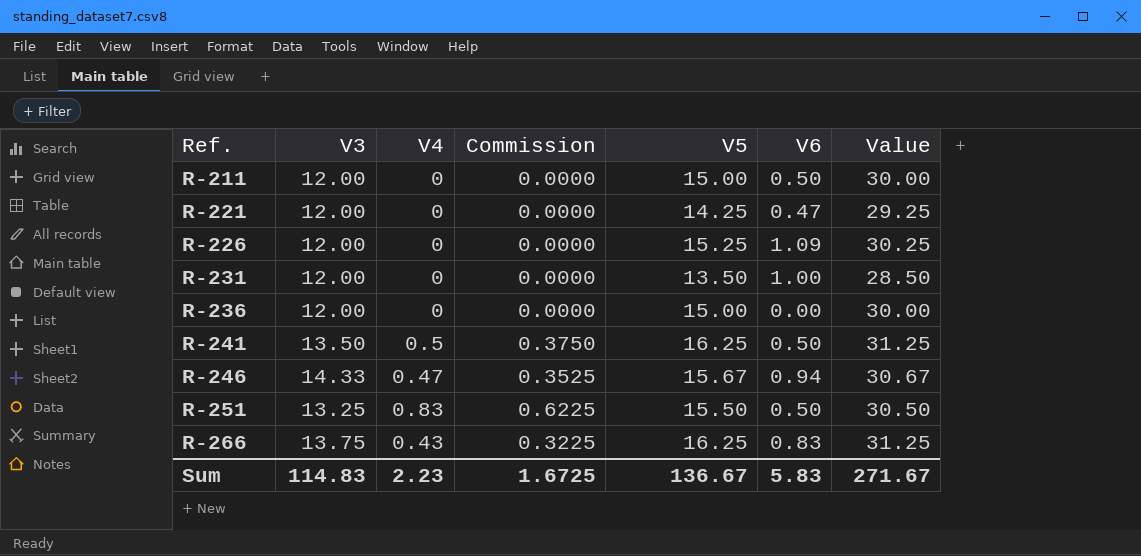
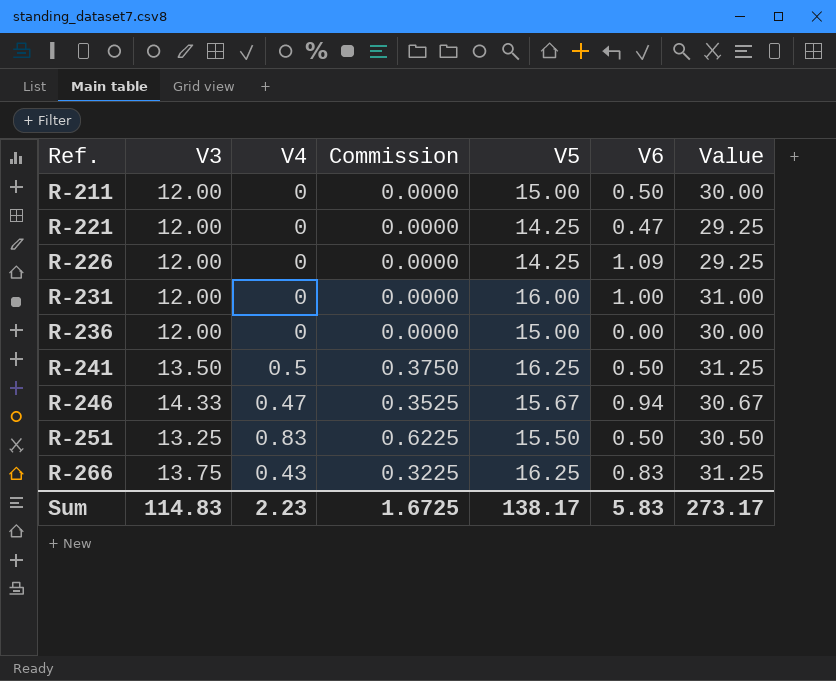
R-226 | V5: 15.25 -> 14.25
R-226 | Value: 30.25 -> 29.25
R-231 | V5: 13.50 -> 16.00
R-231 | Value: 28.50 -> 31.00
Sum | V5: 136.67 -> 138.17
Sum | Value: 271.67 -> 273.17

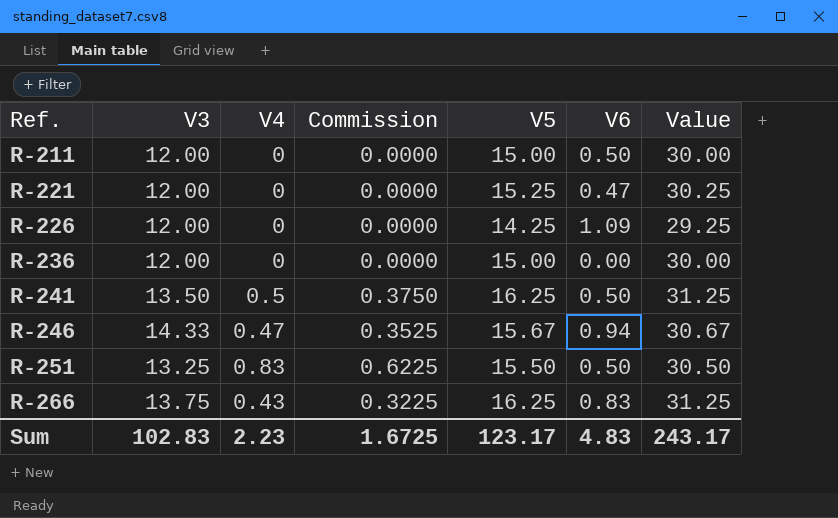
row R-231: 12.00 | 0 | 0.0000 | 16.00 | 1.00 | 31.00 -> none
R-221 | V5: 14.25 -> 15.25
R-221 | Value: 29.25 -> 30.25
Sum | V3: 114.83 -> 102.83
Sum | V5: 138.17 -> 123.17
Sum | V6: 5.83 -> 4.83
Sum | Value: 273.17 -> 243.17

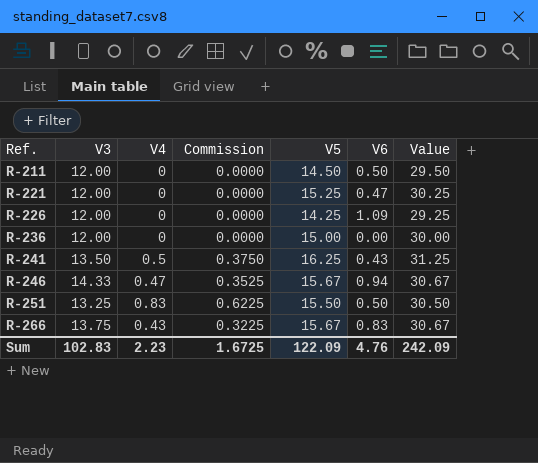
R-211 | V5: 15.00 -> 14.50
R-211 | Value: 30.00 -> 29.50
R-241 | V6: 0.50 -> 0.43
R-266 | V5: 16.25 -> 15.67
R-266 | Value: 31.25 -> 30.67
Sum | V5: 123.17 -> 122.09
Sum | V6: 4.83 -> 4.76
Sum | Value: 243.17 -> 242.09

